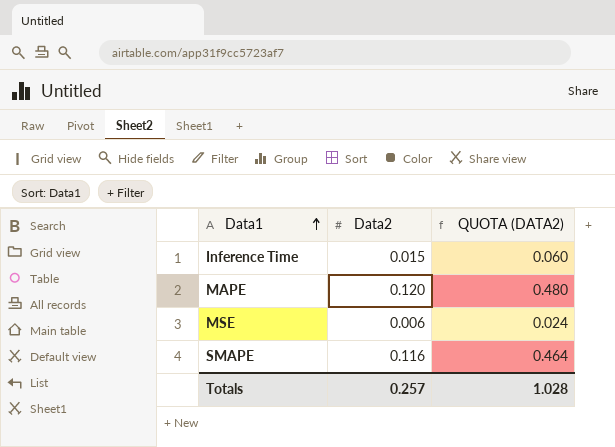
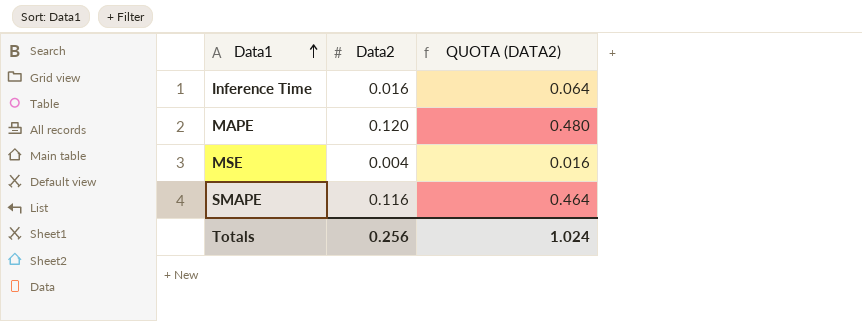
Inference Time | Data2: 0.015 -> 0.016
Inference Time | QUOTA (DATA2): 0.060 -> 0.064
MSE | Data2: 0.006 -> 0.004
MSE | QUOTA (DATA2): 0.024 -> 0.016
Totals | Data2: 0.257 -> 0.256
Totals | QUOTA (DATA2): 1.028 -> 1.024

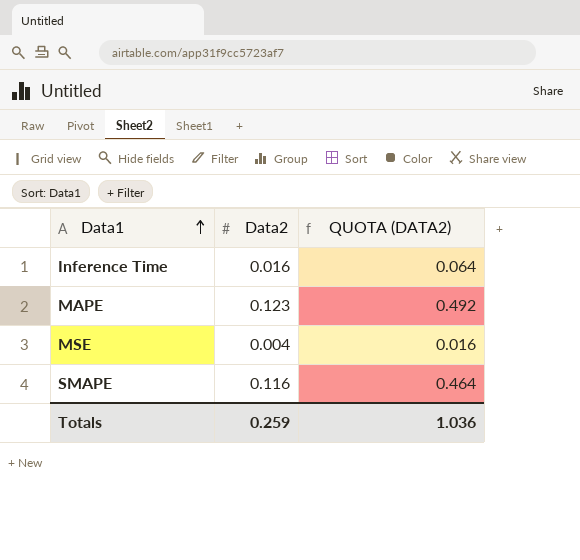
MAPE | Data2: 0.120 -> 0.123
MAPE | QUOTA (DATA2): 0.480 -> 0.492
Totals | Data2: 0.256 -> 0.259
Totals | QUOTA (DATA2): 1.024 -> 1.036

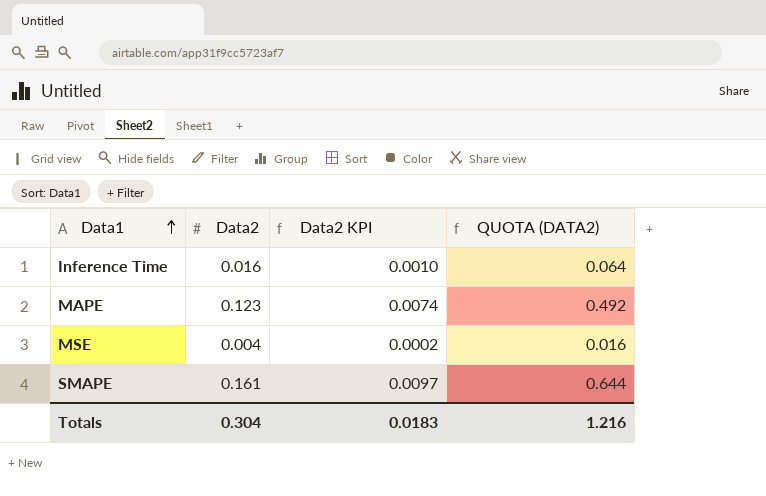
column Data2 KPI | formula: none -> [Data2] * 0.06
SMAPE | Data2: 0.116 -> 0.161
SMAPE | QUOTA (DATA2): 0.464 -> 0.644
Totals | Data2: 0.259 -> 0.304
Totals | QUOTA (DATA2): 1.036 -> 1.216

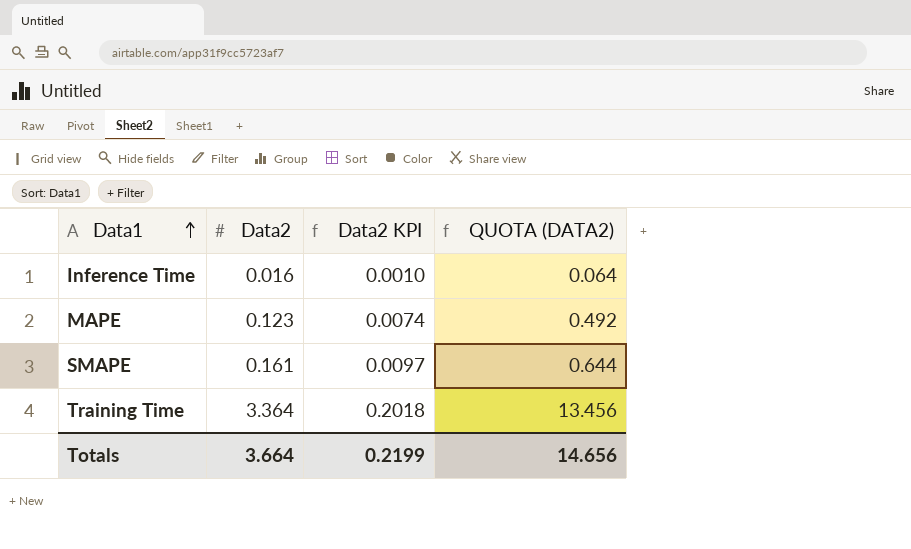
row MSE: 0.004 | 0.0002 | 0.016 -> none
row Training Time: none -> 3.364 | 0.2018 | 13.456
Totals | Data2: 0.304 -> 3.664
Totals | Data2 KPI: 0.0183 -> 0.2199
Totals | QUOTA (DATA2): 1.216 -> 14.656

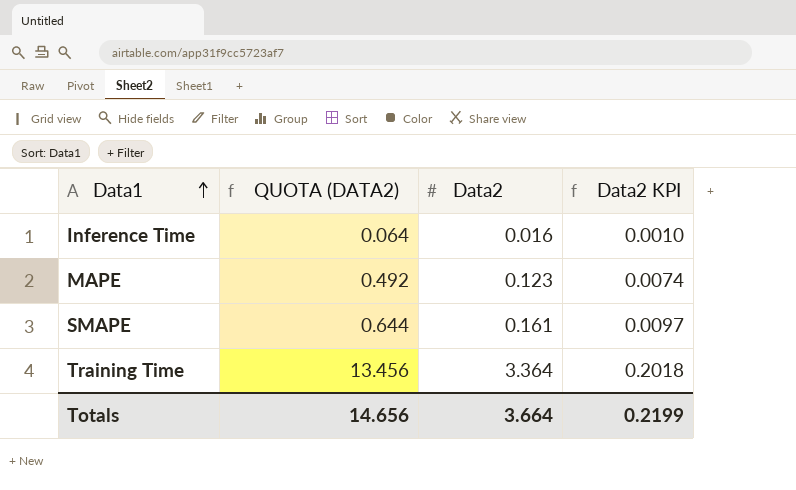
column QUOTA (DATA2) | position: 4 -> 2

